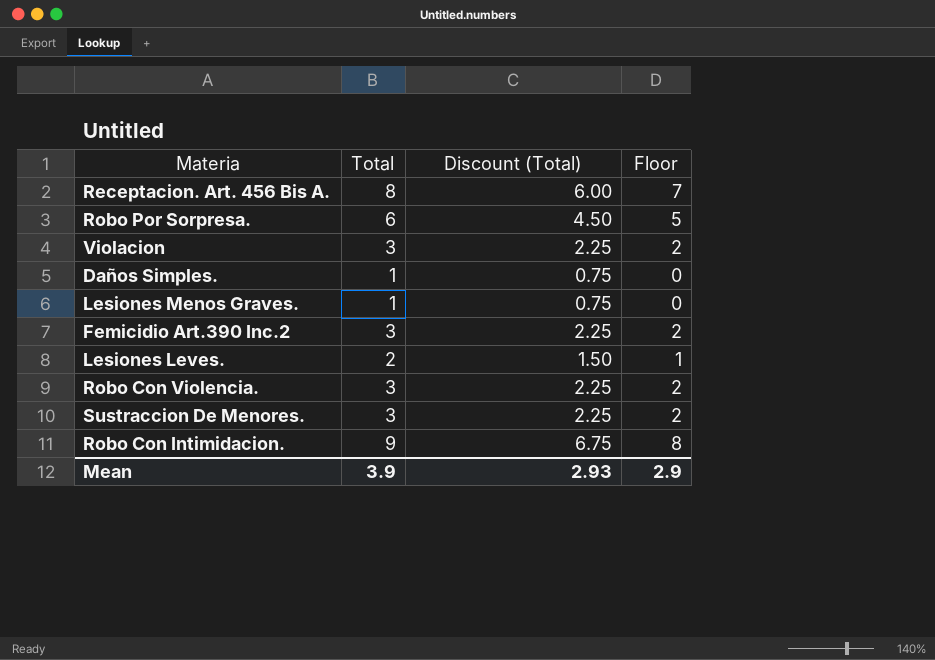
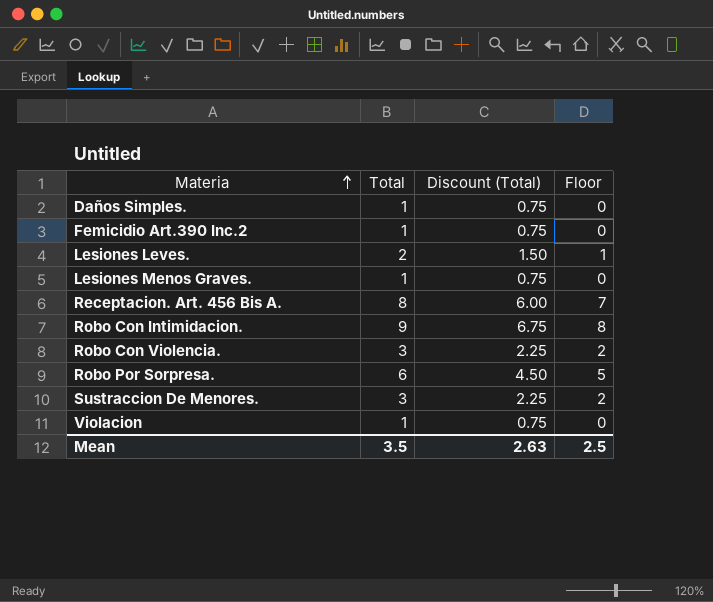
row order: none -> Materia ascending
Femicidio Art.390 Inc.2 | Total: 3 -> 1
Femicidio Art.390 Inc.2 | Discount (Total): 2.25 -> 0.75
Femicidio Art.390 Inc.2 | Floor: 2 -> 0
Violacion | Total: 3 -> 1
Violacion | Discount (Total): 2.25 -> 0.75
Violacion | Floor: 2 -> 0
Mean | Total: 3.9 -> 3.5
Mean | Discount (Total): 2.93 -> 2.63
Mean | Floor: 2.9 -> 2.5

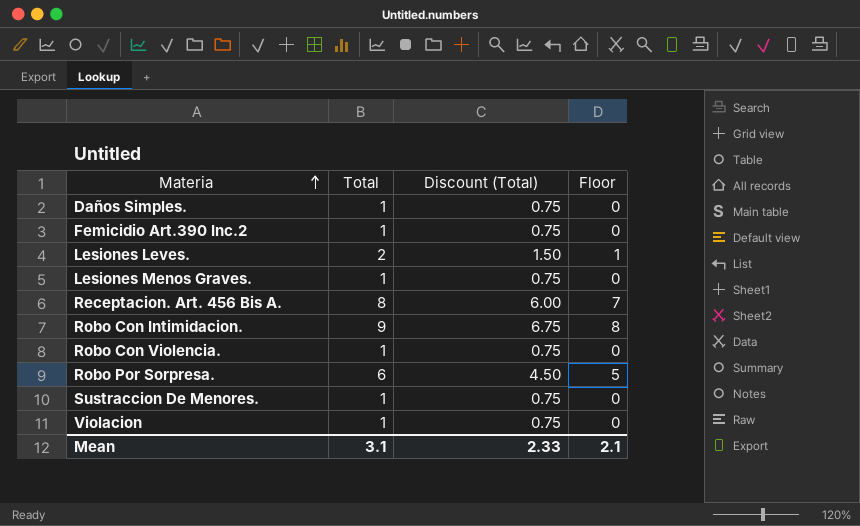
Robo Con Violencia. | Total: 3 -> 1
Robo Con Violencia. | Discount (Total): 2.25 -> 0.75
Robo Con Violencia. | Floor: 2 -> 0
Sustraccion De Menores. | Total: 3 -> 1
Sustraccion De Menores. | Discount (Total): 2.25 -> 0.75
Sustraccion De Menores. | Floor: 2 -> 0
Mean | Total: 3.5 -> 3.1
Mean | Discount (Total): 2.63 -> 2.33
Mean | Floor: 2.5 -> 2.1

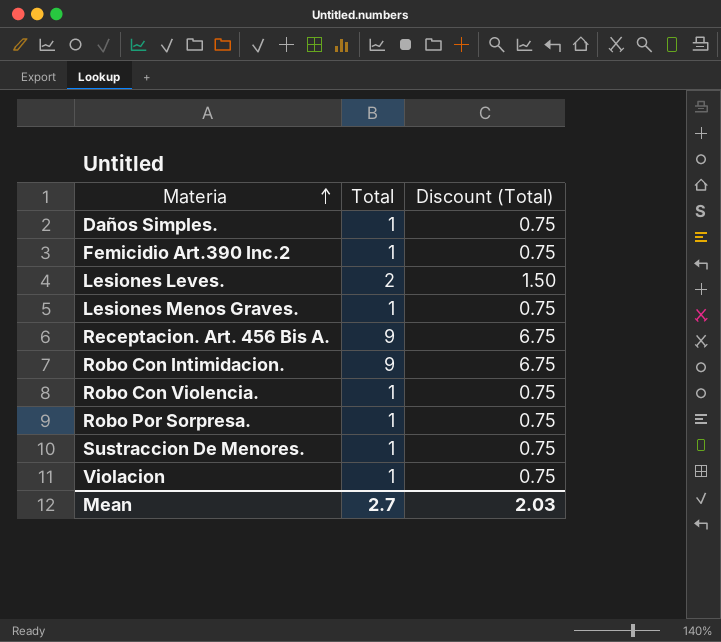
column Floor | formula: [Total] - 1 -> none
Receptacion. Art. 456 Bis A. | Total: 8 -> 9
Receptacion. Art. 456 Bis A. | Discount (Total): 6.00 -> 6.75
Robo Por Sorpresa. | Total: 6 -> 1
Robo Por Sorpresa. | Discount (Total): 4.50 -> 0.75
Mean | Total: 3.1 -> 2.7
Mean | Discount (Total): 2.33 -> 2.03

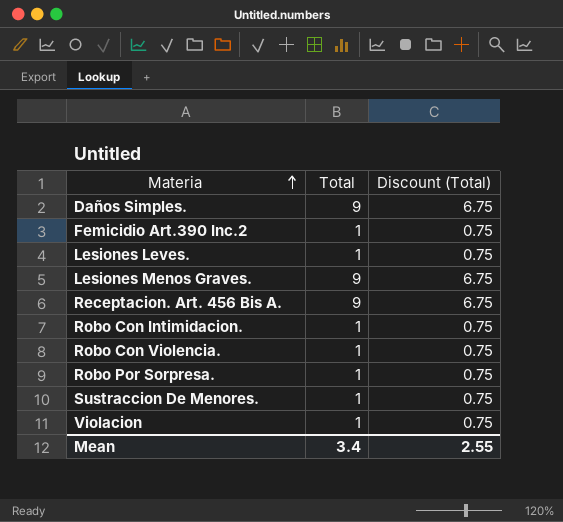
Daños Simples. | Total: 1 -> 9
Daños Simples. | Discount (Total): 0.75 -> 6.75
Lesiones Leves. | Total: 2 -> 1
Lesiones Leves. | Discount (Total): 1.50 -> 0.75
Lesiones Menos Graves. | Total: 1 -> 9
Lesiones Menos Graves. | Discount (Total): 0.75 -> 6.75
Robo Con Intimidacion. | Total: 9 -> 1
Robo Con Intimidacion. | Discount (Total): 6.75 -> 0.75
Mean | Total: 2.7 -> 3.4
Mean | Discount (Total): 2.03 -> 2.55

